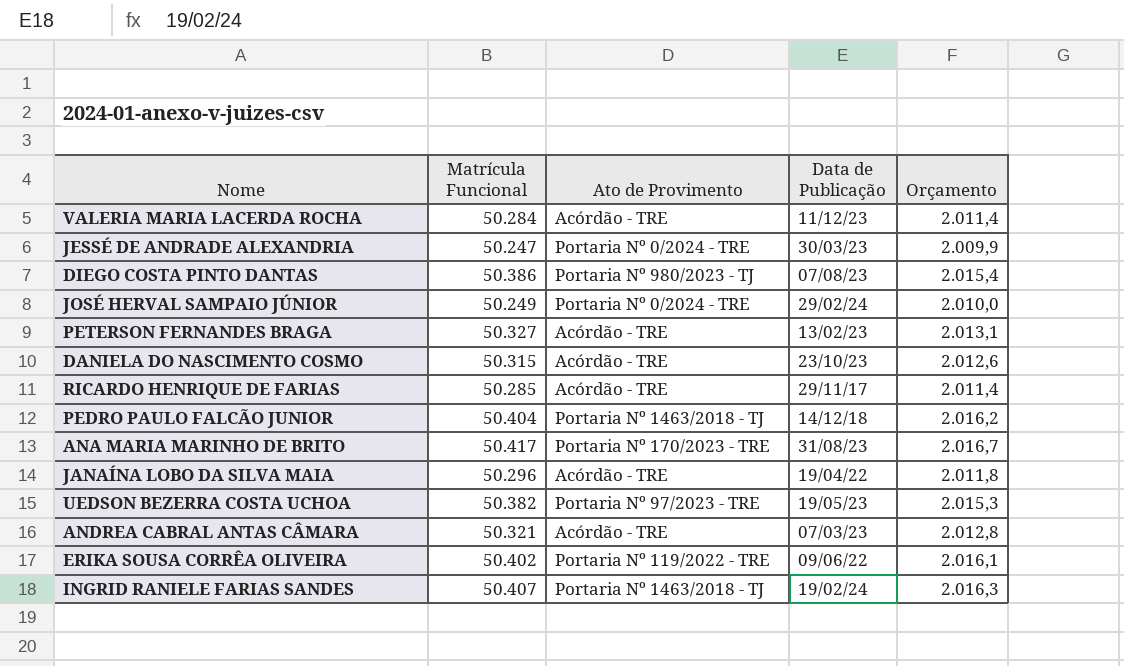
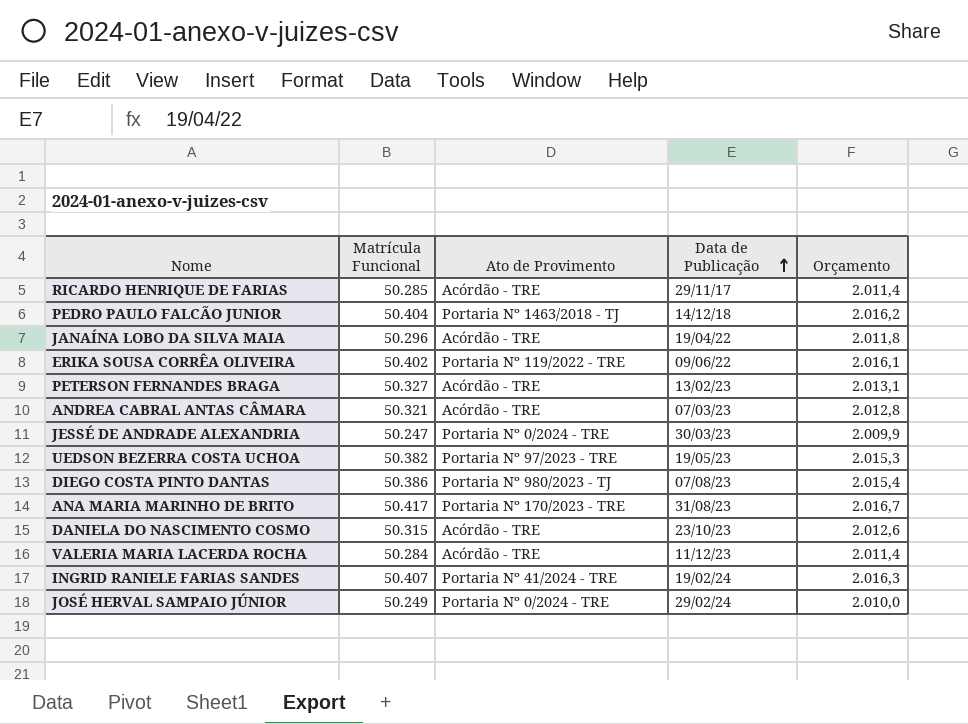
row order: none -> Data de Publicação ascending
INGRID RANIELE FARIAS SANDES | Ato de Provimento: Portaria Nº 1463/2018 - TJ -> Portaria Nº 41/2024 - TRE

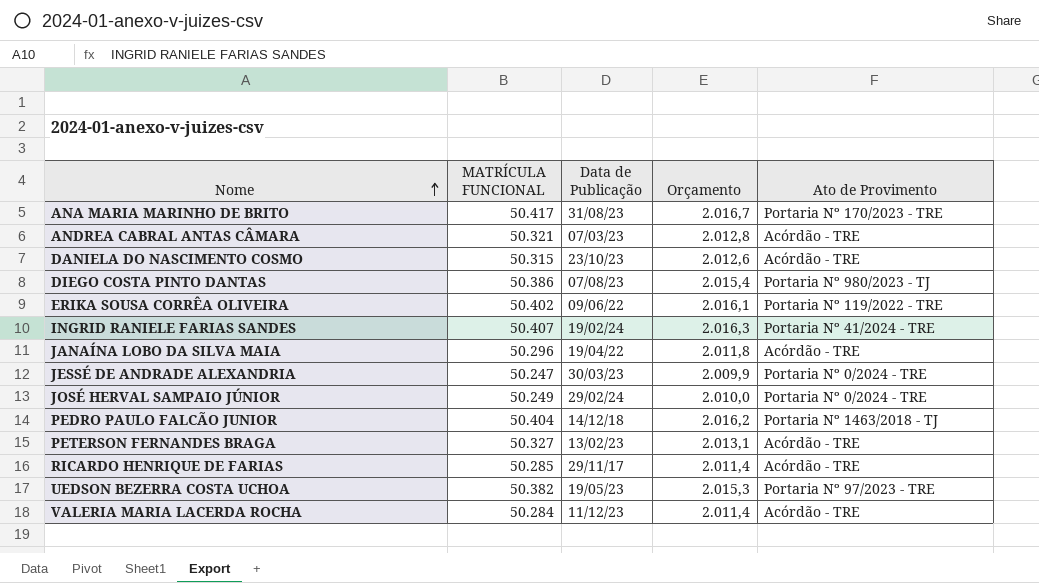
row order: Data de Publicação ascending -> Nome ascending
column name: Matrícula Funcional -> MATRÍCULA FUNCIONAL
column Ato de Provimento | position: 3 -> 5

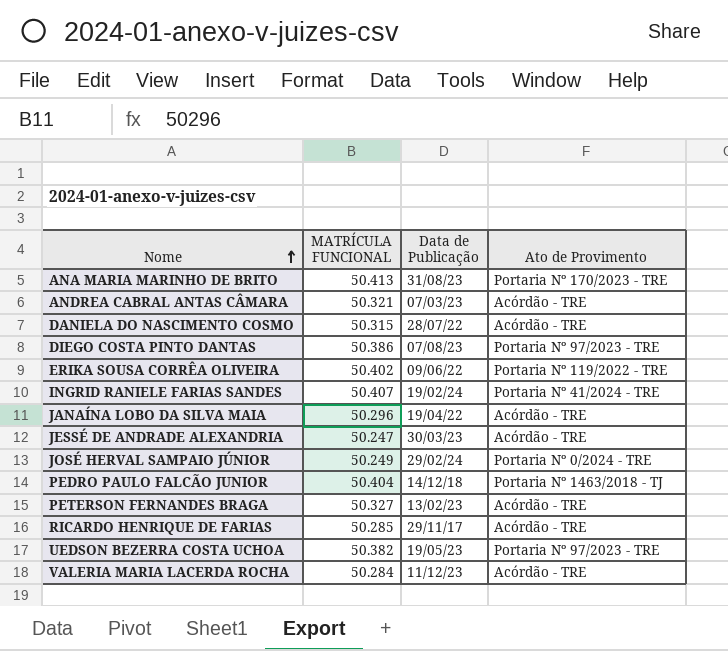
column Orçamento | formula: [MATRÍCULA FUNCIONAL] * 0,04 -> none
ANA MARIA MARINHO DE BRITO | MATRÍCULA FUNCIONAL: 50.417 -> 50.413
DANIELA DO NASCIMENTO COSMO | Data de Publicação: 23/10/23 -> 28/07/22
DIEGO COSTA PINTO DANTAS | Ato de Provimento: Portaria Nº 980/2023 - TJ -> Portaria Nº 97/2023 - TRE
JESSÉ DE ANDRADE ALEXANDRIA | Ato de Provimento: Portaria Nº 0/2024 - TRE -> Acórdão - TRE

